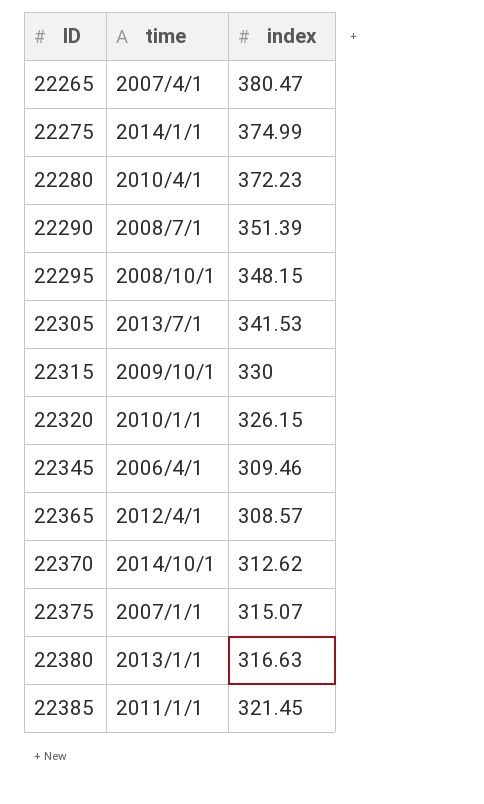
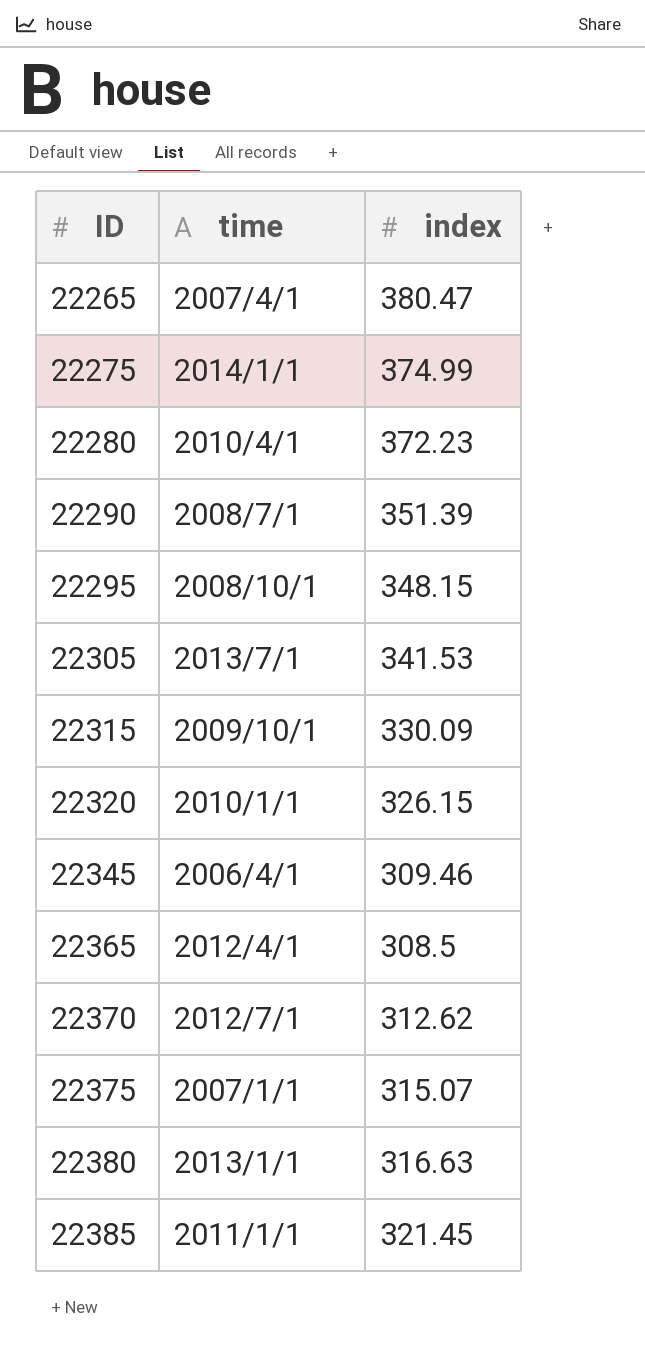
22315 | index: 330 -> 330.09
22365 | index: 308.57 -> 308.5
22370 | time: 2014/10/1 -> 2012/7/1

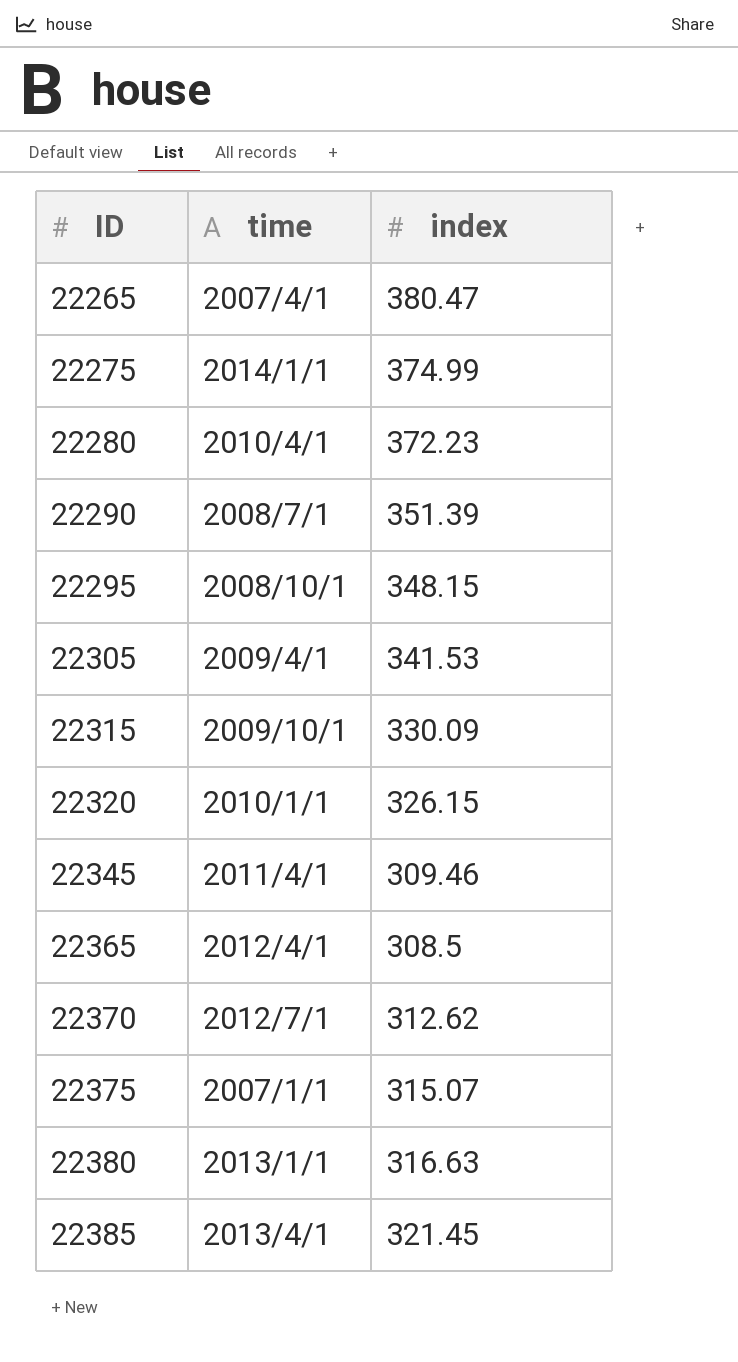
22305 | time: 2013/7/1 -> 2009/4/1
22345 | time: 2006/4/1 -> 2011/4/1
22385 | time: 2011/1/1 -> 2013/4/1

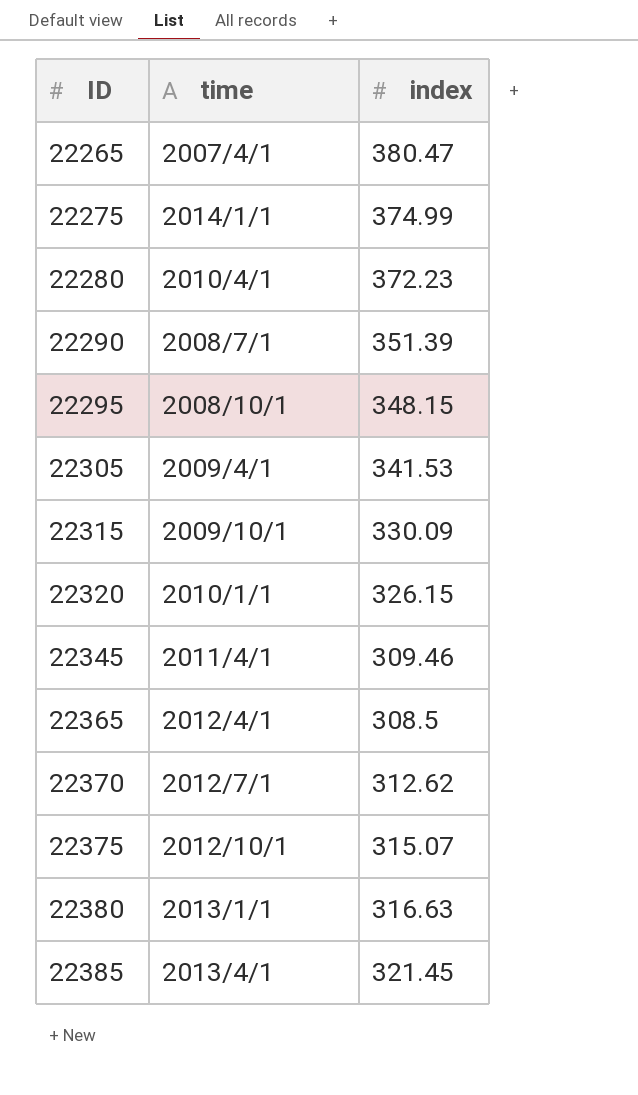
22375 | time: 2007/1/1 -> 2012/10/1

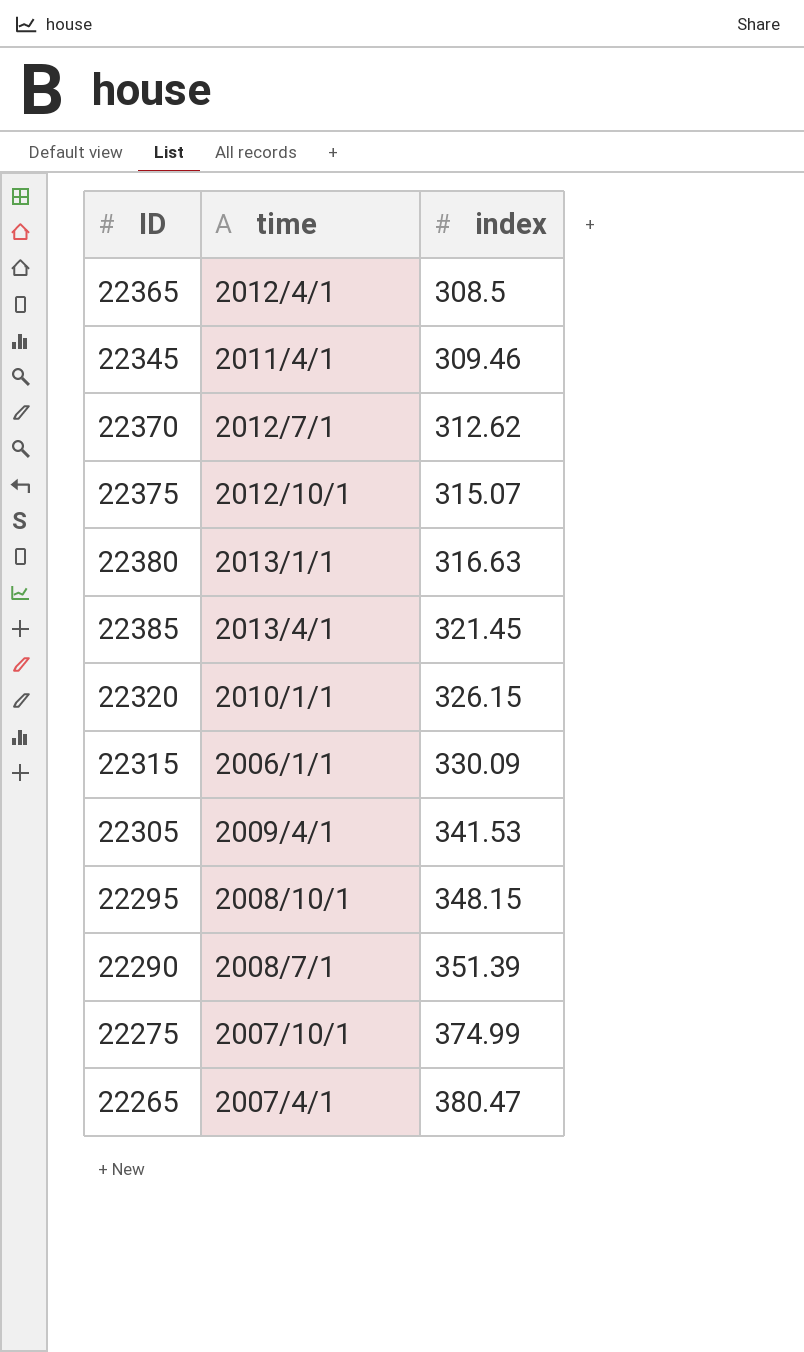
row order: ID ascending -> index ascending
row 22280: 2010/4/1 | 372.23 -> none
22315 | time: 2009/10/1 -> 2006/1/1
22275 | time: 2014/1/1 -> 2007/10/1

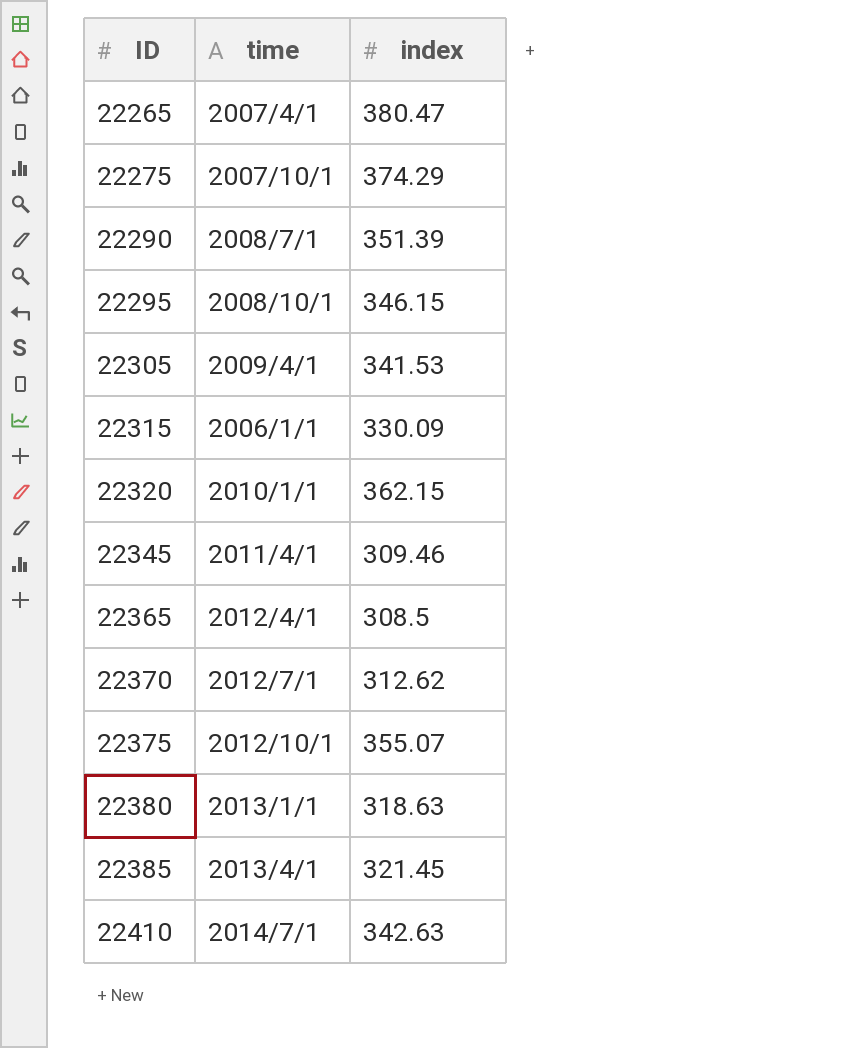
row order: index ascending -> ID ascending
22275 | index: 374.99 -> 374.29
22295 | index: 348.15 -> 346.15
22320 | index: 326.15 -> 362.15
22375 | index: 315.07 -> 355.07
22380 | index: 316.63 -> 318.63
row 22410: none -> 2014/7/1 | 342.63

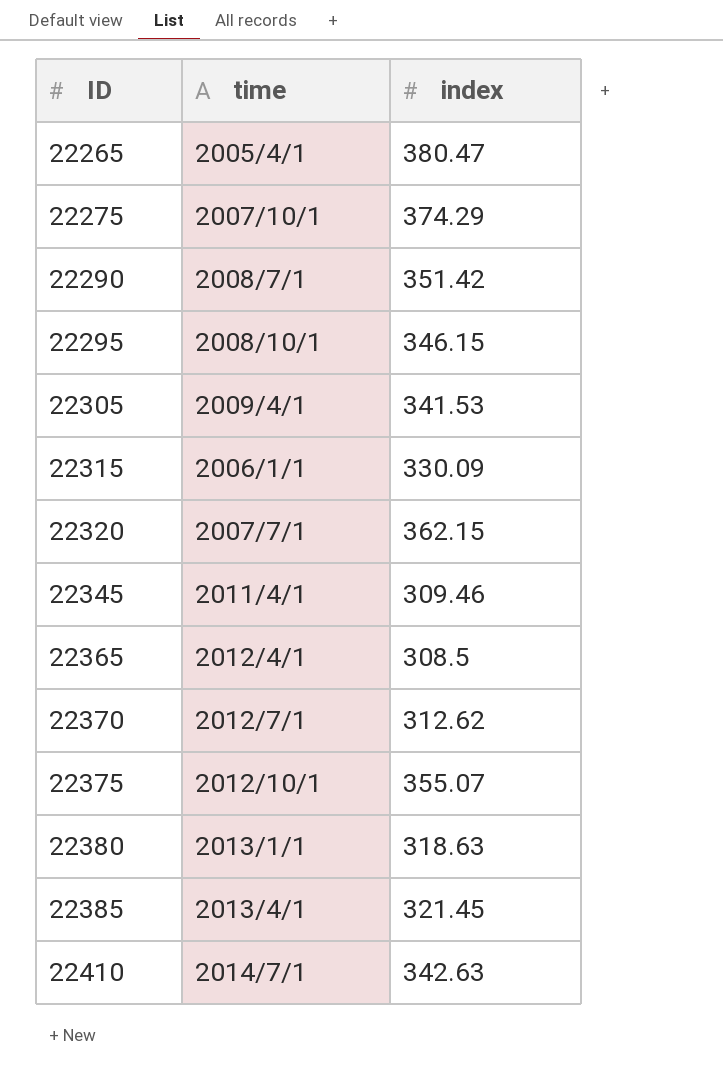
22265 | time: 2007/4/1 -> 2005/4/1
22290 | index: 351.39 -> 351.42
22320 | time: 2010/1/1 -> 2007/7/1

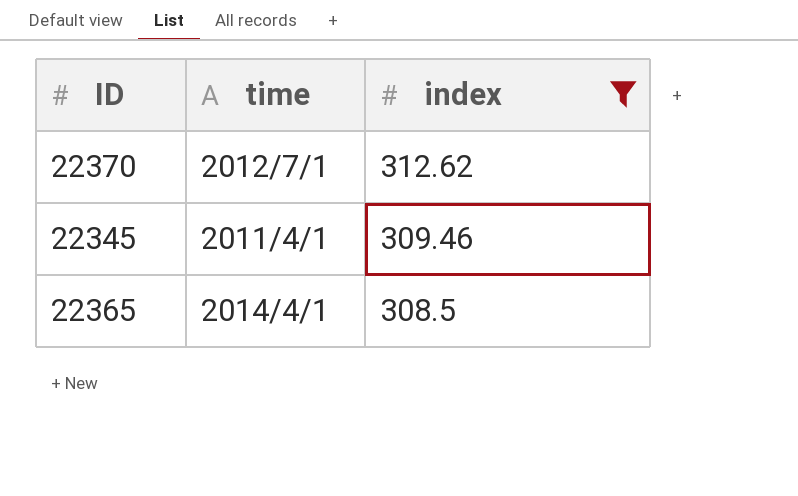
filter: none -> index <= 312.62
row order: ID ascending -> index descending
22365 | time: 2012/4/1 -> 2014/4/1

